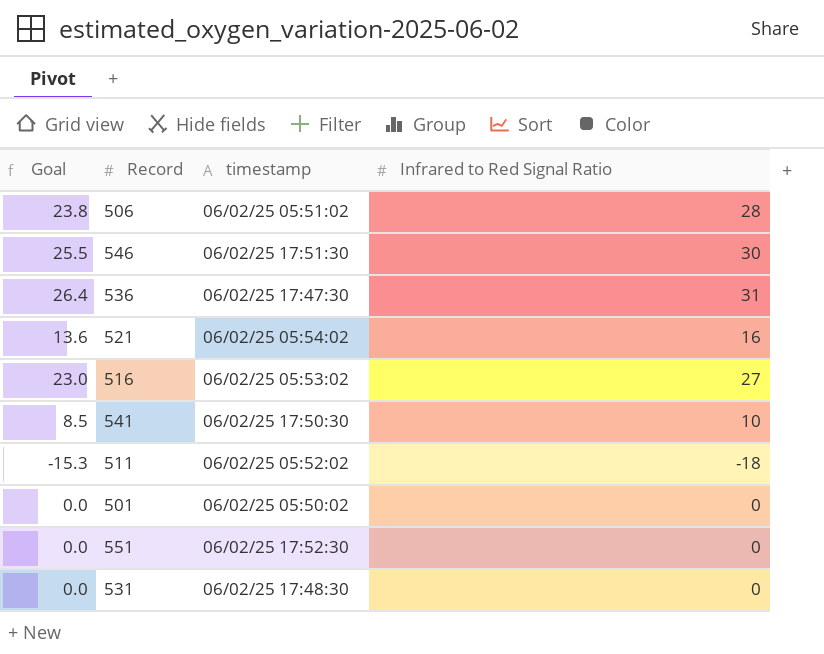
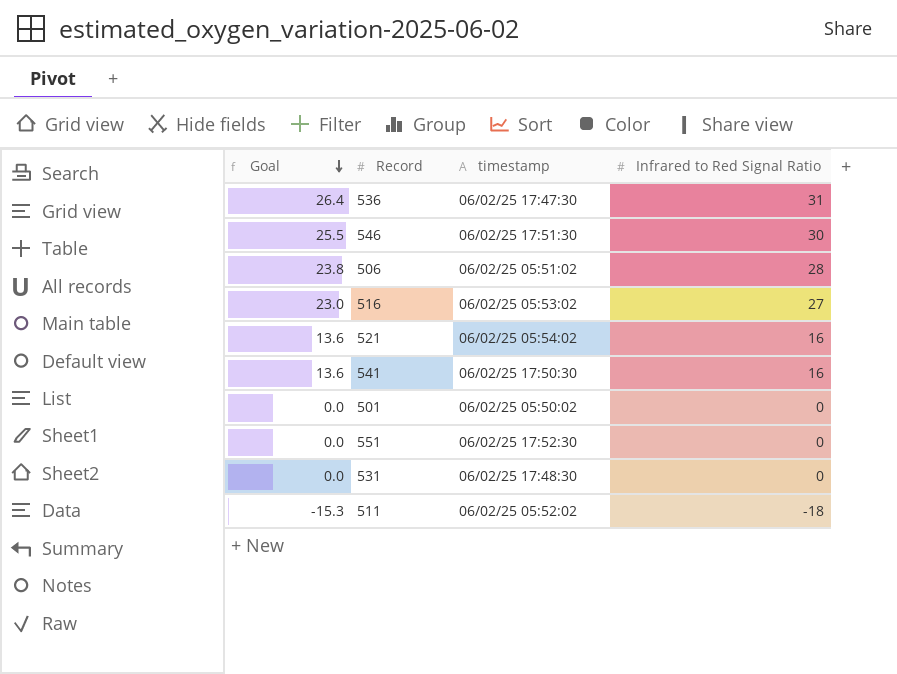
row order: none -> Goal descending
541 | Goal: 8.5 -> 13.6
541 | Infrared to Red Signal Ratio: 10 -> 16

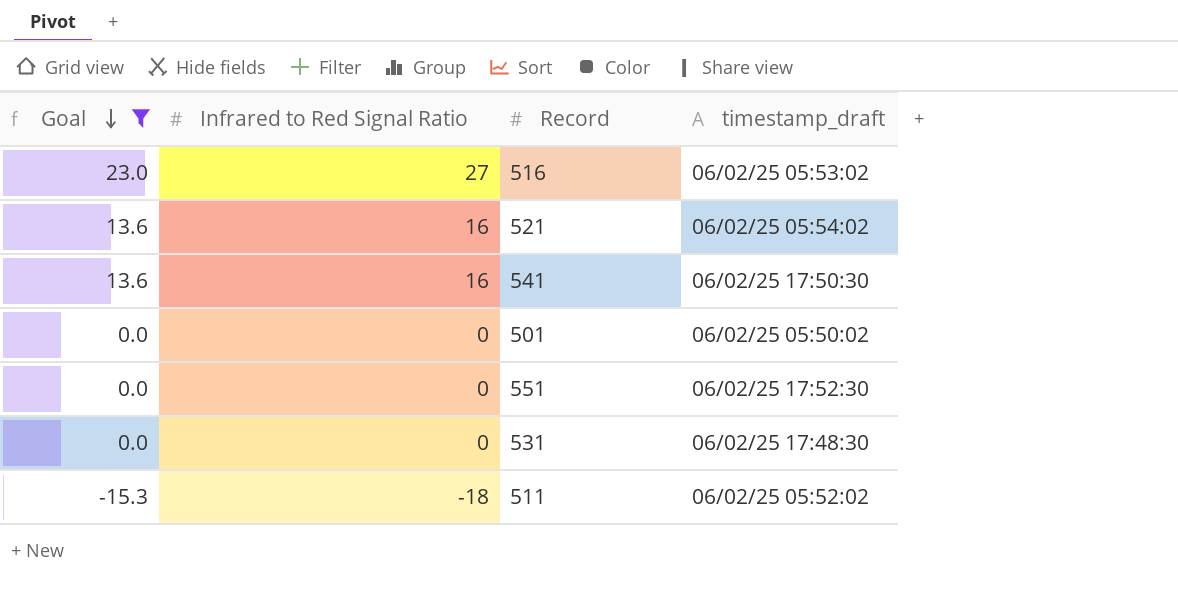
filter: none -> Goal <= 23.0
column Infrared to Red Signal Ratio | position: 4 -> 2
column name: timestamp -> timestamp_draft

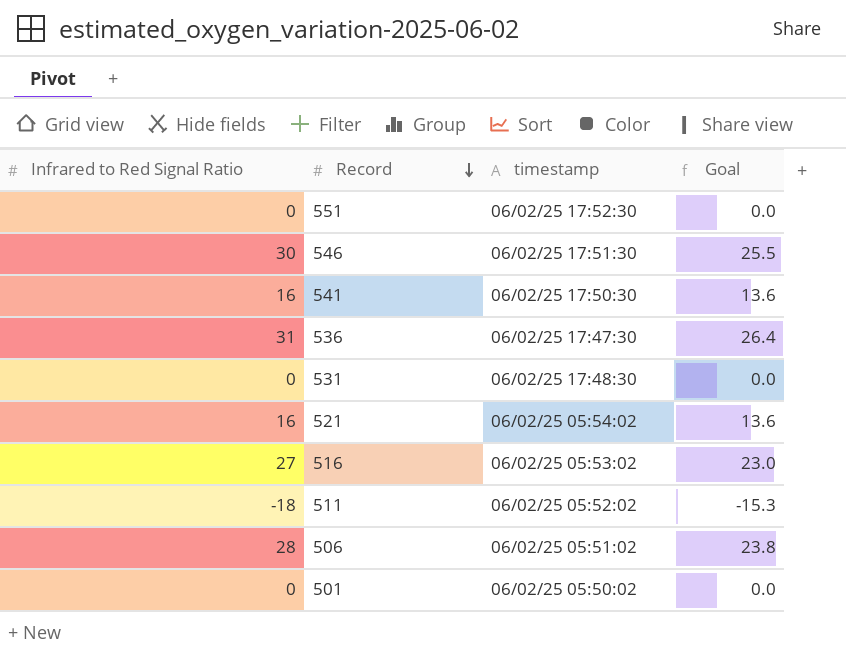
filter: Goal <= 23.0 -> none
row order: Goal descending -> Record descending
column name: timestamp_draft -> timestamp
column Goal | position: 1 -> 4

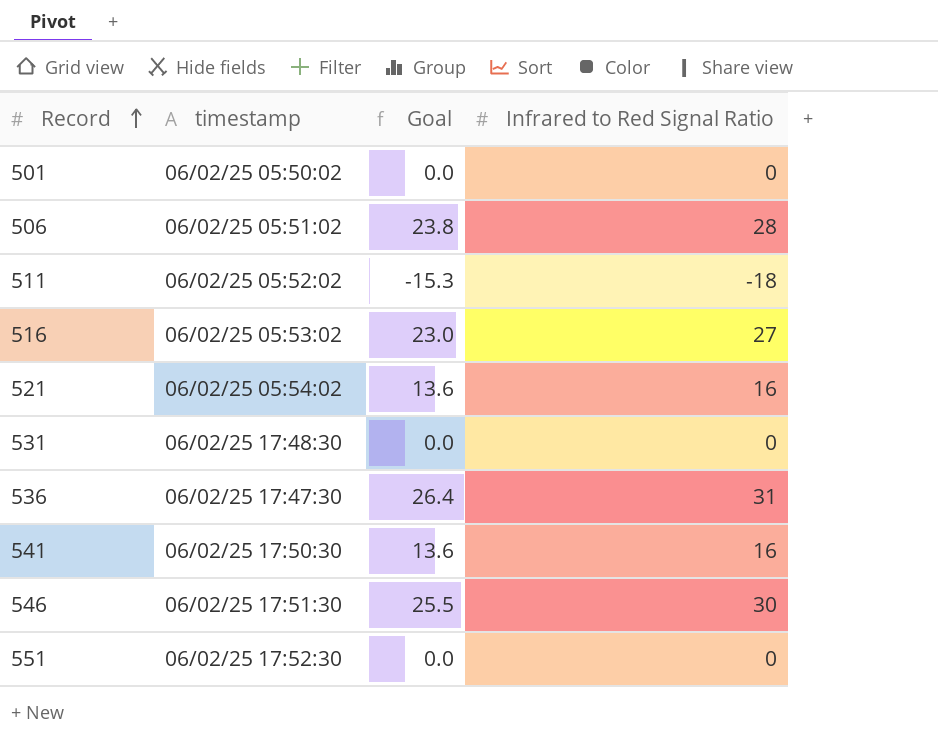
row order: Record descending -> Record ascending
column Infrared to Red Signal Ratio | position: 1 -> 4

